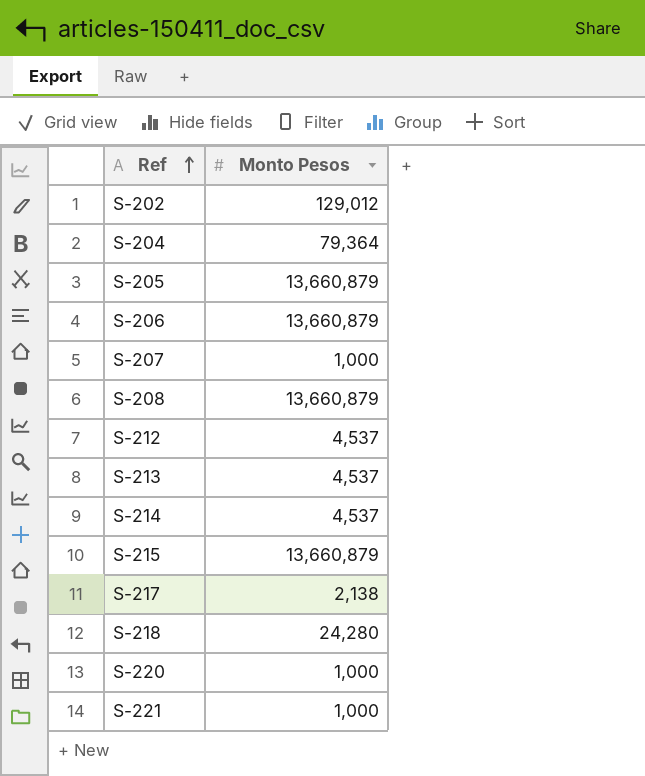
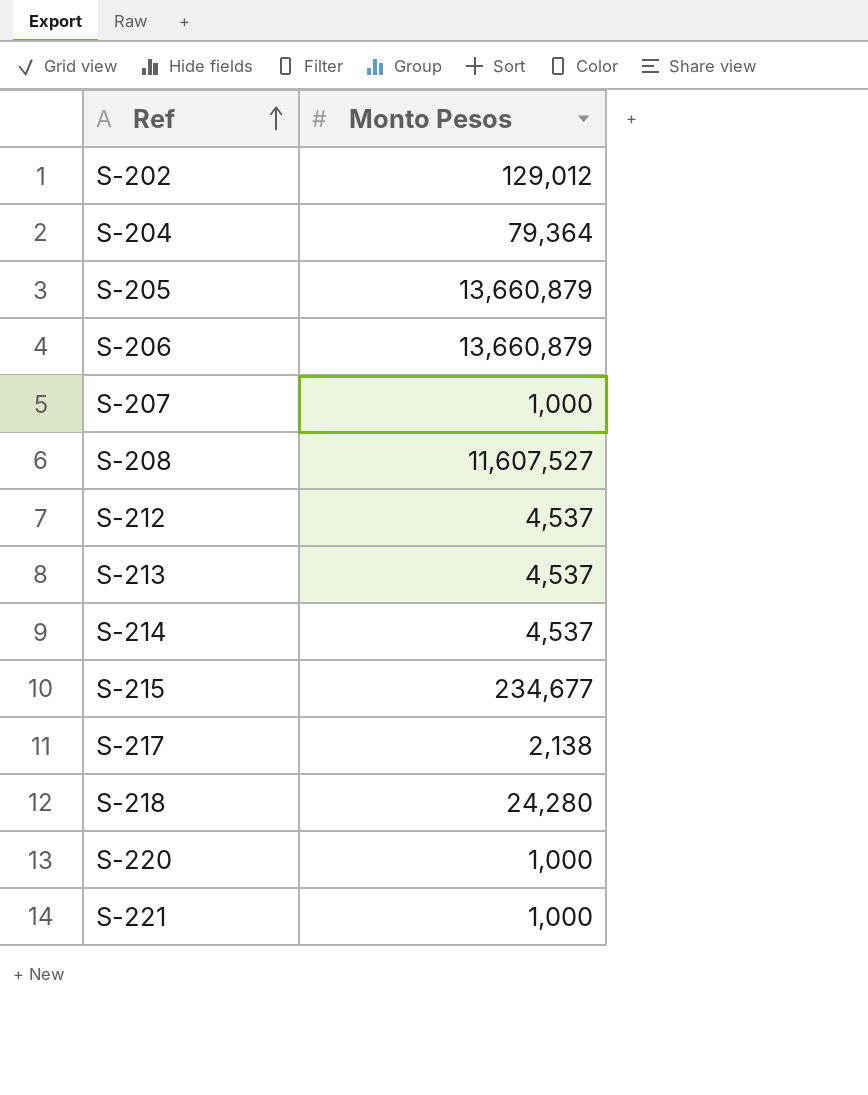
S-208 | Monto Pesos: 13,660,879 -> 11,607,527
S-215 | Monto Pesos: 13,660,879 -> 234,677

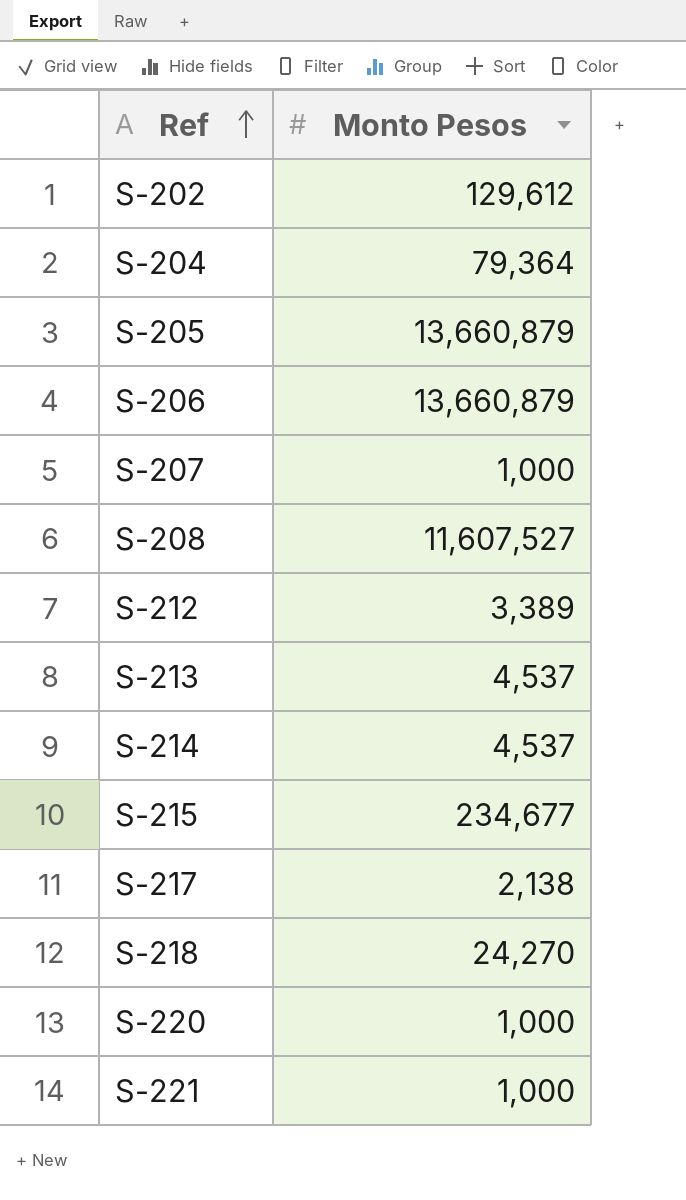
S-202 | Monto Pesos: 129,012 -> 129,612
S-212 | Monto Pesos: 4,537 -> 3,389
S-218 | Monto Pesos: 24,280 -> 24,270

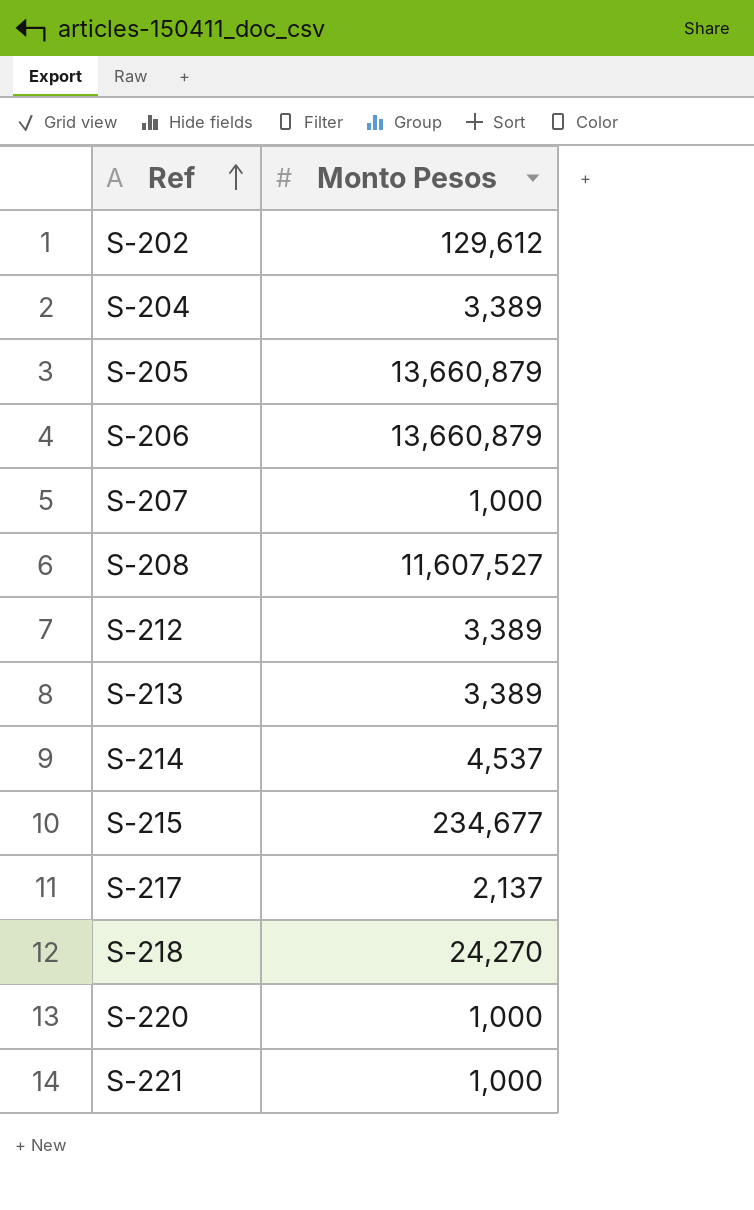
S-204 | Monto Pesos: 79,364 -> 3,389
S-213 | Monto Pesos: 4,537 -> 3,389
S-217 | Monto Pesos: 2,138 -> 2,137

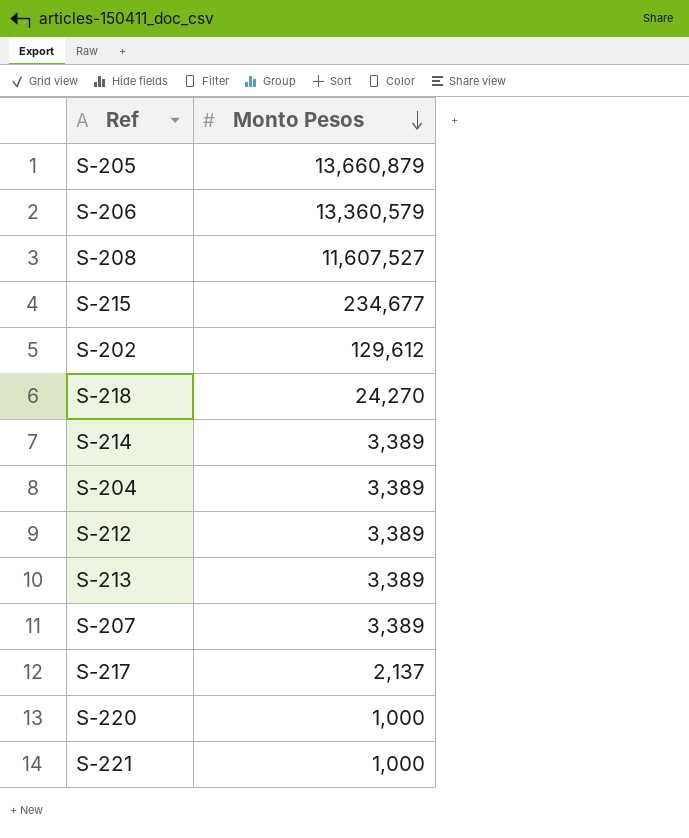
row order: Ref ascending -> Monto Pesos descending
S-206 | Monto Pesos: 13,660,879 -> 13,360,579
S-214 | Monto Pesos: 4,537 -> 3,389
S-207 | Monto Pesos: 1,000 -> 3,389

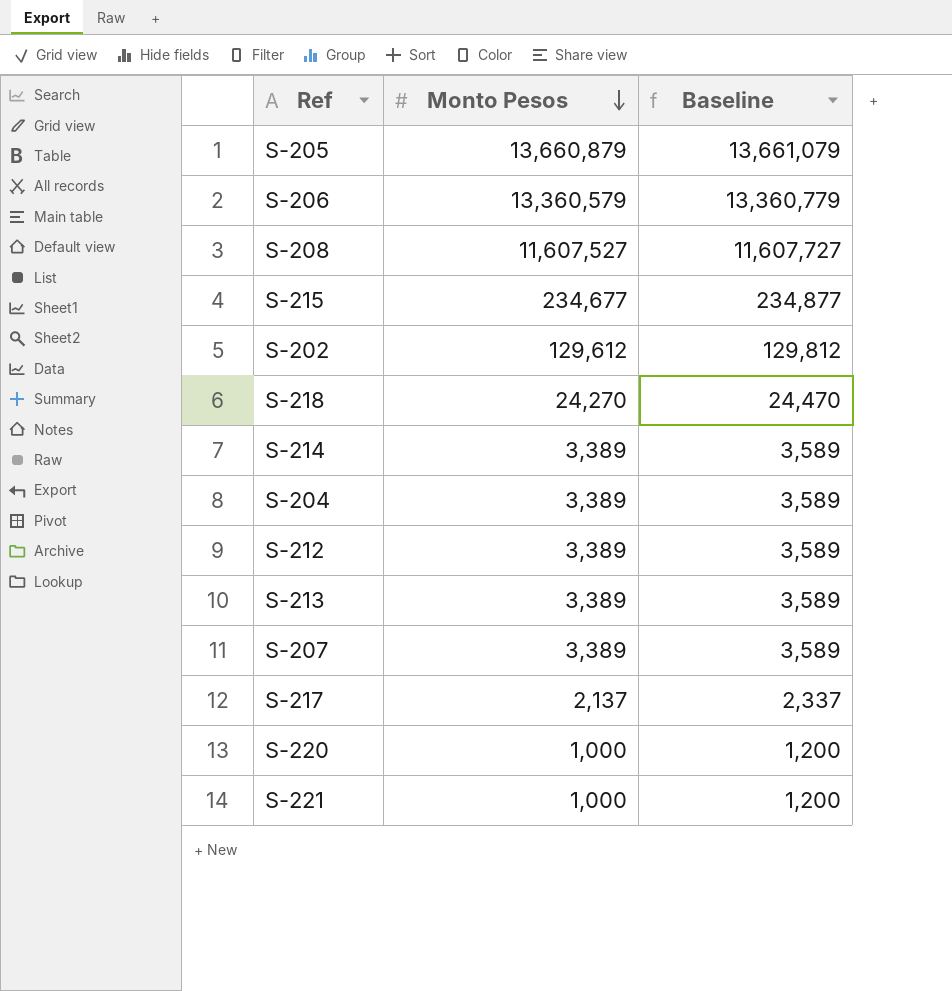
column Baseline | formula: none -> [Monto Pesos] + 200

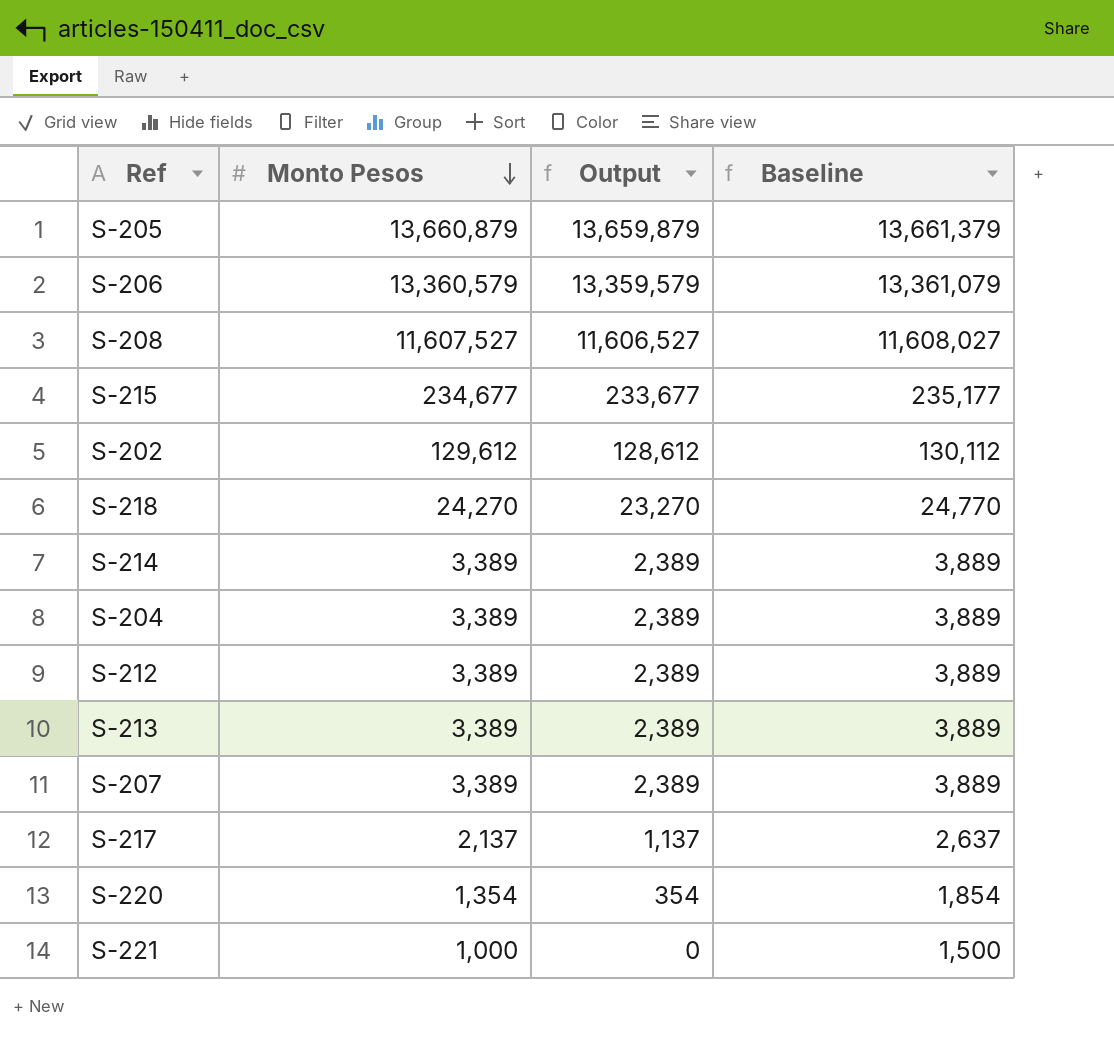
column Output | formula: none -> [Monto Pesos] - 1000
column Baseline | formula: [Monto Pesos] + 200 -> [Monto Pesos] + 500
S-220 | Monto Pesos: 1,000 -> 1,354

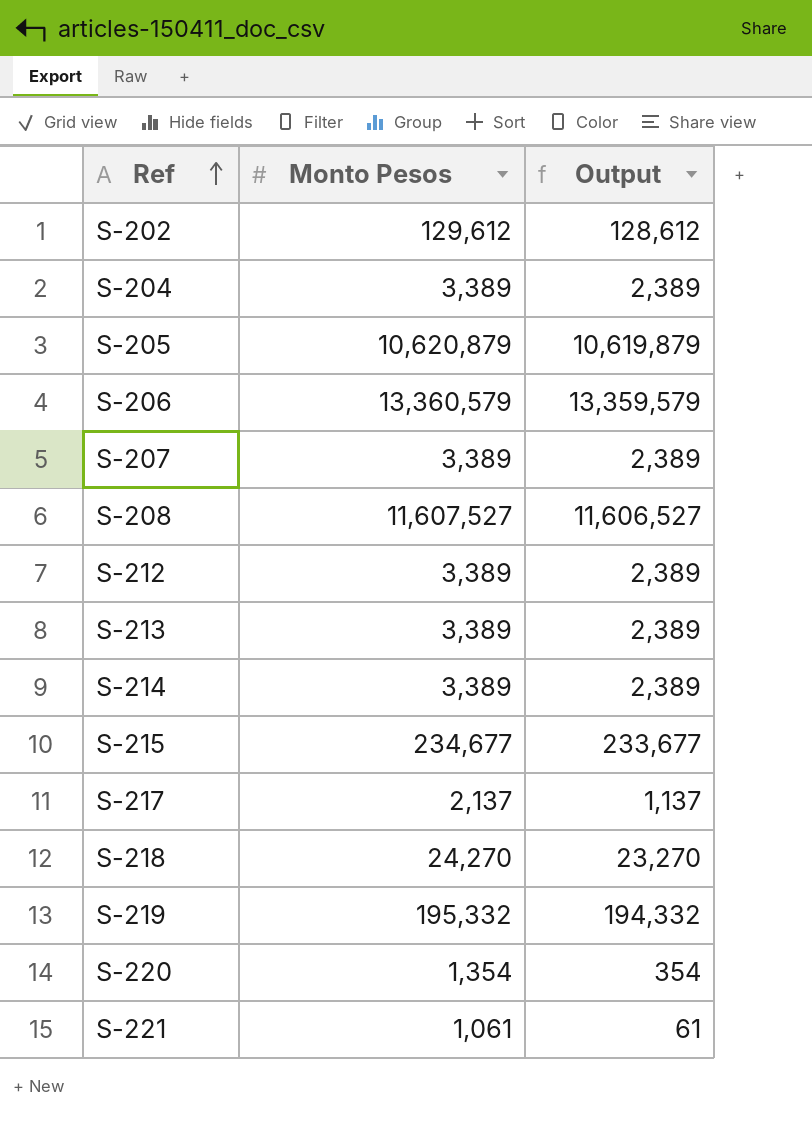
row order: Monto Pesos descending -> Ref ascending
column Baseline | formula: [Monto Pesos] + 500 -> none
S-205 | Monto Pesos: 13,660,879 -> 10,620,879
S-205 | Output: 13,659,879 -> 10,619,879
row S-219: none -> 195,332 | 194,332
S-221 | Monto Pesos: 1,000 -> 1,061
S-221 | Output: 0 -> 61

